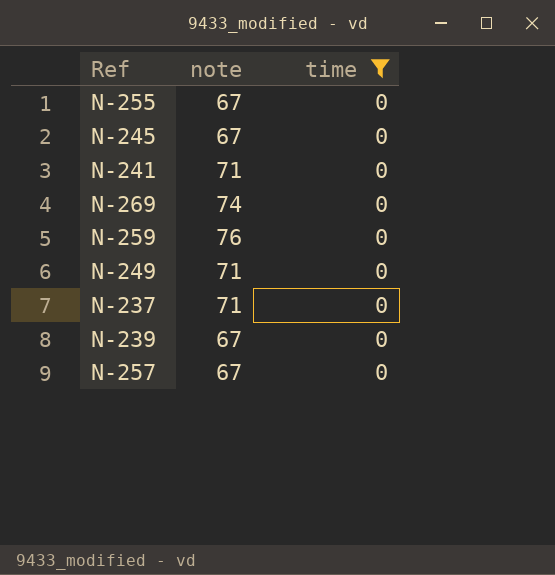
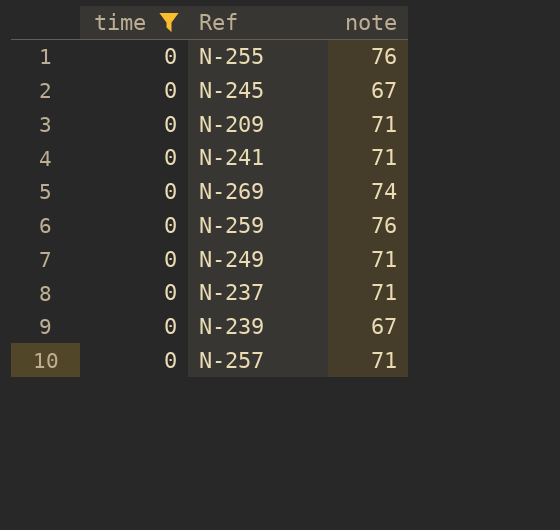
column time | position: 3 -> 1
N-255 | note: 67 -> 76
row N-209: none -> 0 | 71
N-257 | note: 67 -> 71

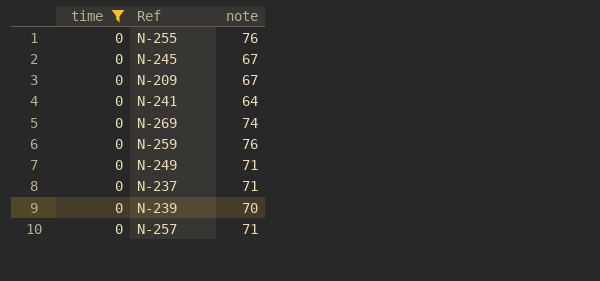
N-209 | note: 71 -> 67
N-241 | note: 71 -> 64
N-239 | note: 67 -> 70

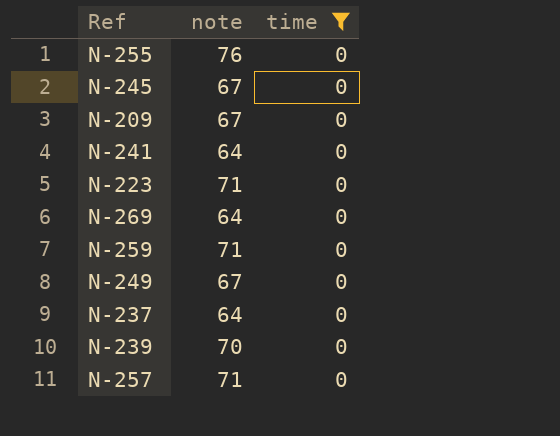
column time | position: 1 -> 3
row N-223: none -> 71 | 0
N-269 | note: 74 -> 64
N-259 | note: 76 -> 71
N-249 | note: 71 -> 67
N-237 | note: 71 -> 64

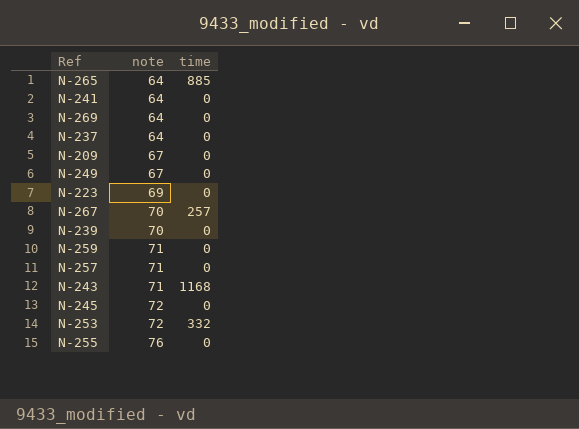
filter: time = 0 -> none
row order: none -> note ascending
N-223 | note: 71 -> 69
N-245 | note: 67 -> 72

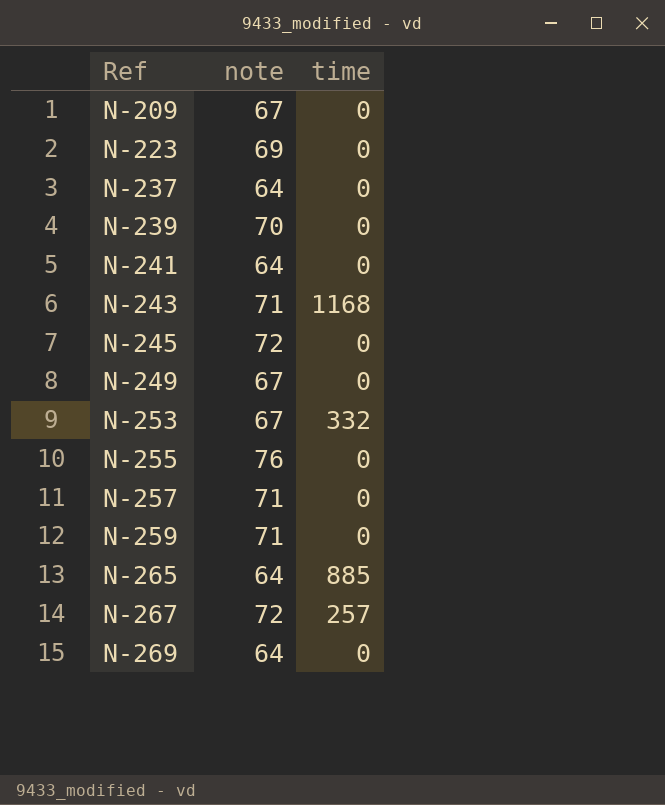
row order: note ascending -> Ref ascending
N-253 | note: 72 -> 67
N-267 | note: 70 -> 72

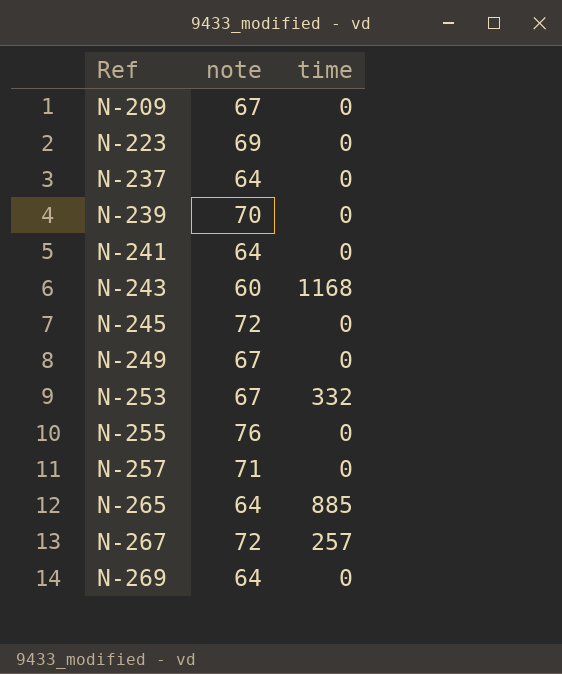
row N-259: 71 | 0 -> none
N-243 | note: 71 -> 60

